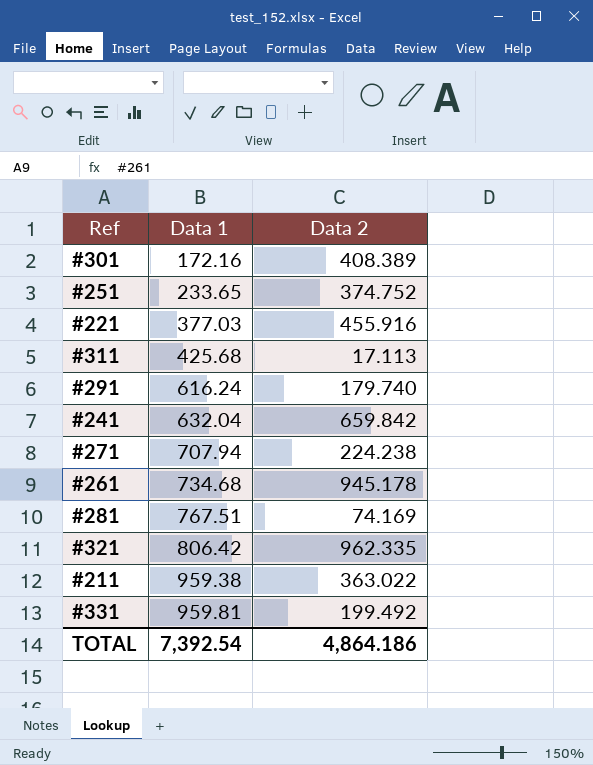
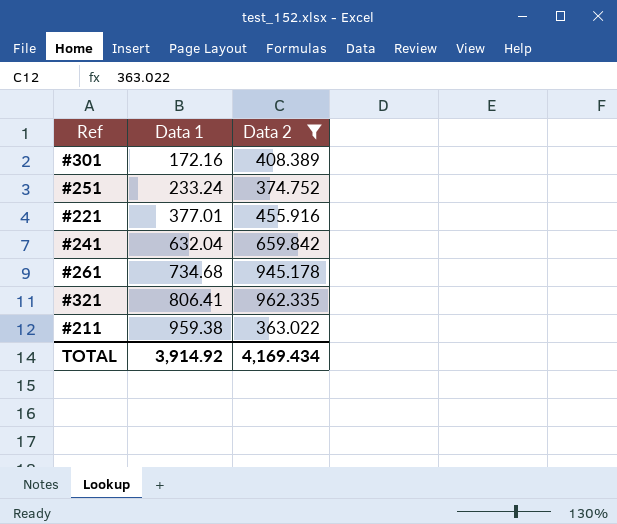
filter: none -> Data 2 >= 363.022
#251 | Data 1: 233.65 -> 233.24
#221 | Data 1: 377.03 -> 377.01
#321 | Data 1: 806.42 -> 806.41
TOTAL | Data 1: 7,392.54 -> 3,914.92
TOTAL | Data 2: 4,864.186 -> 4,169.434

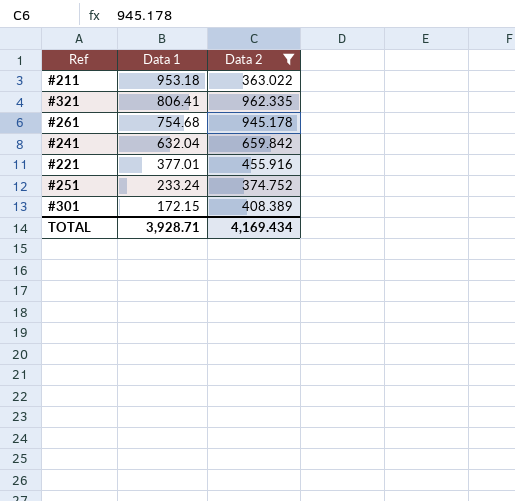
row order: Data 1 ascending -> Data 1 descending
#211 | Data 1: 959.38 -> 953.18
#261 | Data 1: 734.68 -> 754.68
#301 | Data 1: 172.16 -> 172.15
TOTAL | Data 1: 3,914.92 -> 3,928.71

